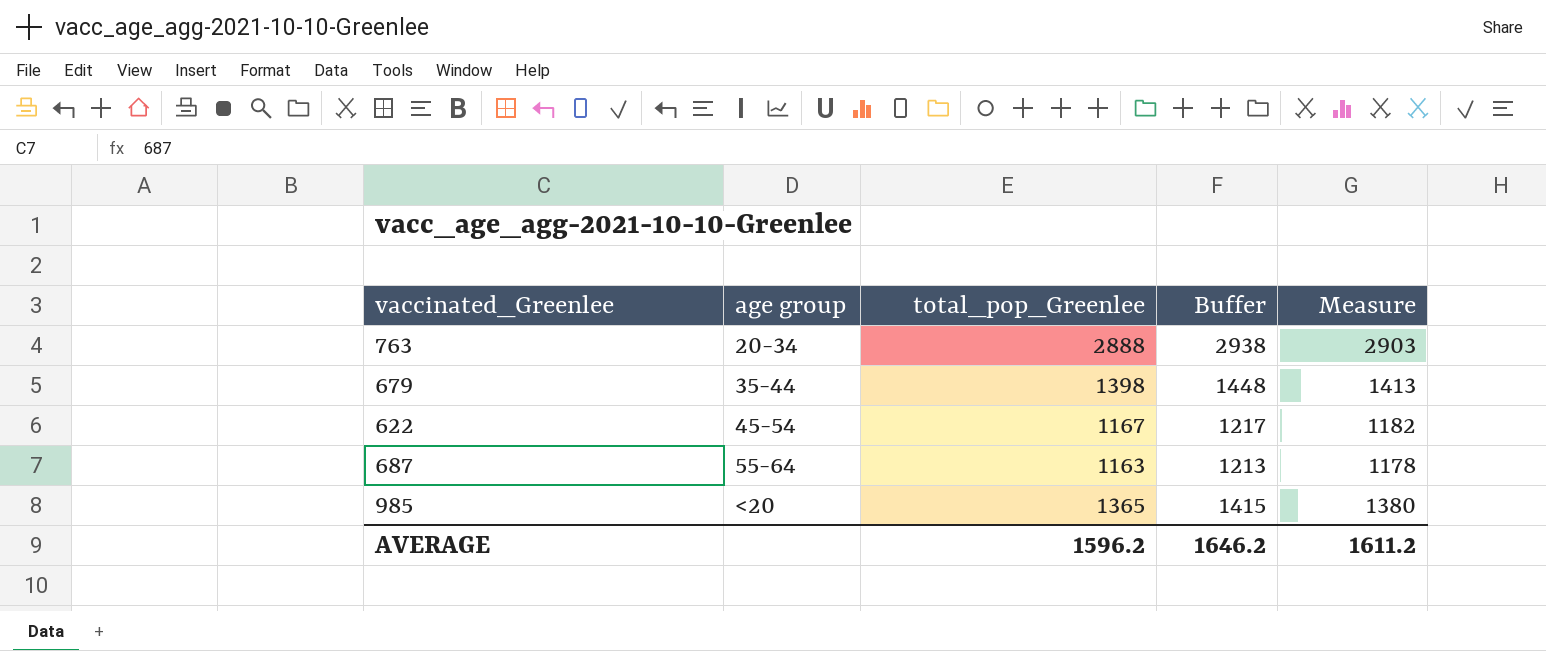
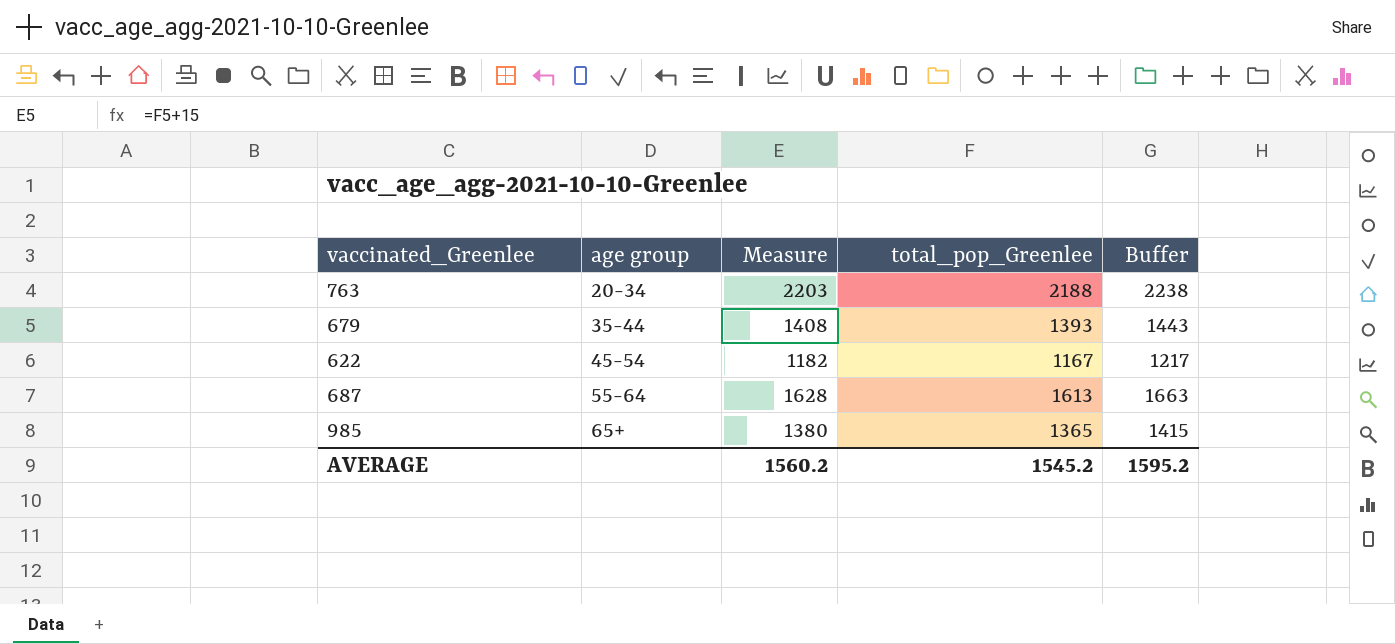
column Measure | position: 5 -> 3
763 | Measure: 2903 -> 2203
763 | total_pop_Greenlee: 2888 -> 2188
763 | Buffer: 2938 -> 2238
679 | Measure: 1413 -> 1408
679 | total_pop_Greenlee: 1398 -> 1393
679 | Buffer: 1448 -> 1443
687 | Measure: 1178 -> 1628
687 | total_pop_Greenlee: 1163 -> 1613
687 | Buffer: 1213 -> 1663
985 | age group: <20 -> 65+
AVERAGE | Measure: 1611.2 -> 1560.2
AVERAGE | total_pop_Greenlee: 1596.2 -> 1545.2
AVERAGE | Buffer: 1646.2 -> 1595.2

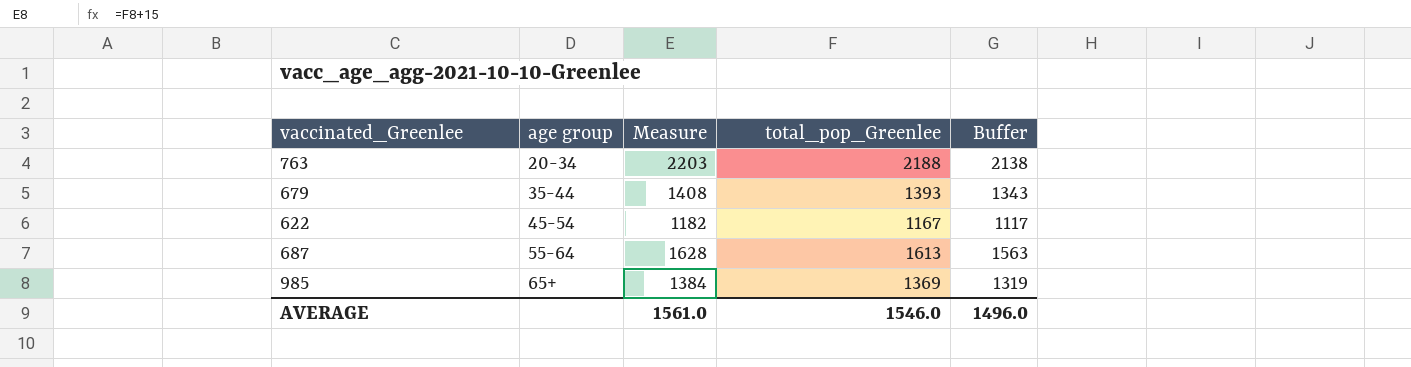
column Buffer | formula: [total_pop_Greenlee] + 50 -> [total_pop_Greenlee] - 50
985 | Measure: 1380 -> 1384
985 | total_pop_Greenlee: 1365 -> 1369
AVERAGE | Measure: 1560.2 -> 1561.0
AVERAGE | total_pop_Greenlee: 1545.2 -> 1546.0
AVERAGE | Buffer: 1595.2 -> 1496.0

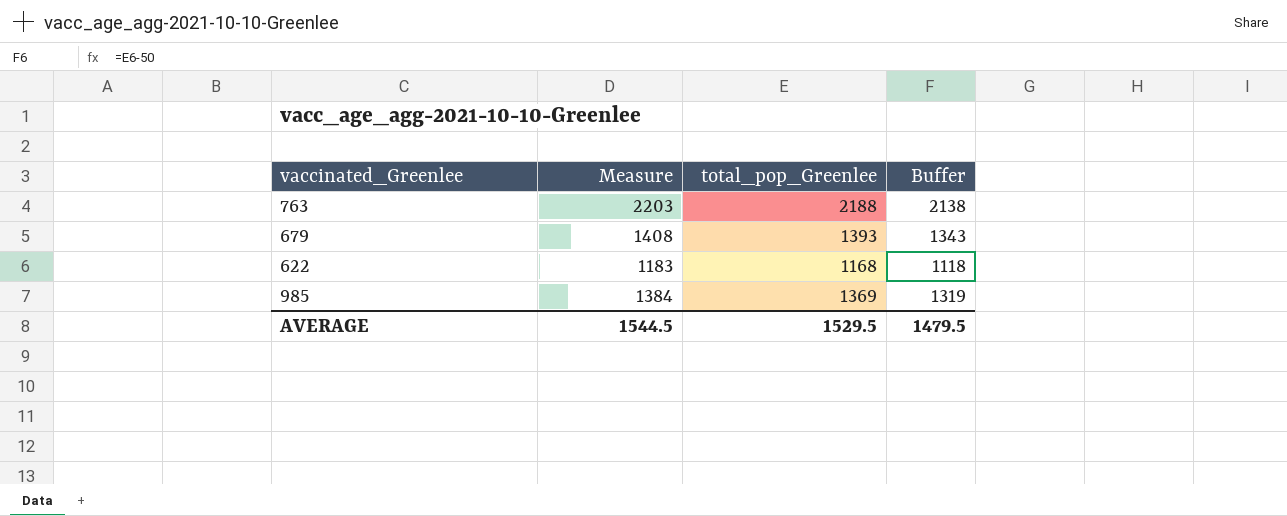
column age group | position: 2 -> none
row 687: 55-64 | 1628 | 1613 | 1563 -> none
622 | Measure: 1182 -> 1183
622 | total_pop_Greenlee: 1167 -> 1168
622 | Buffer: 1117 -> 1118
AVERAGE | Measure: 1561.0 -> 1544.5
AVERAGE | total_pop_Greenlee: 1546.0 -> 1529.5
AVERAGE | Buffer: 1496.0 -> 1479.5

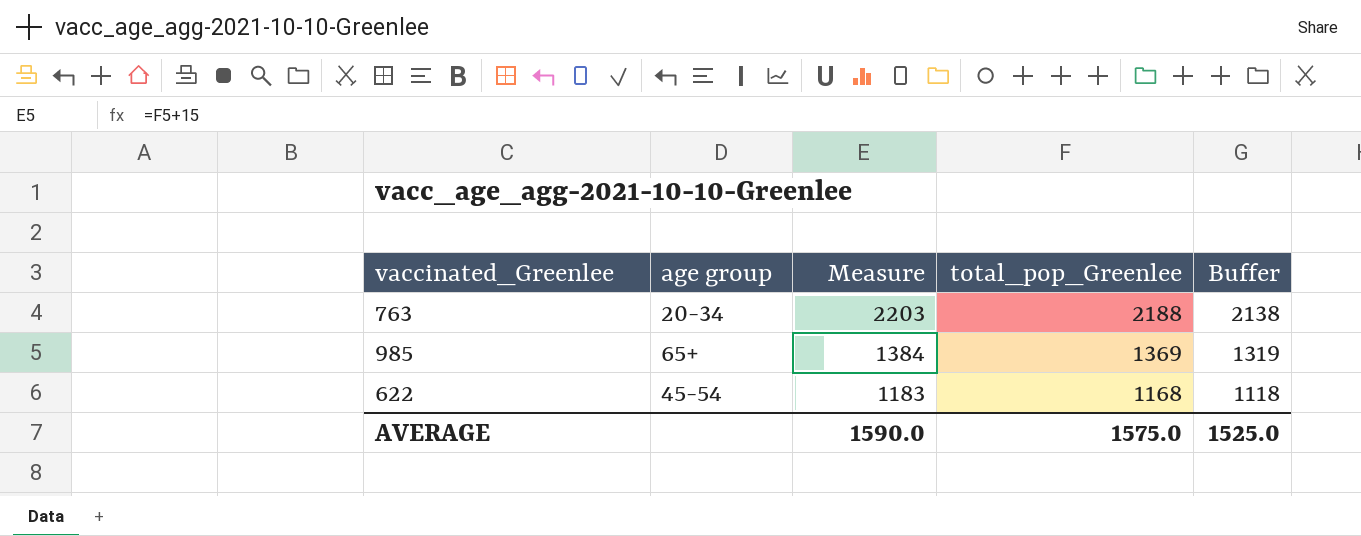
row order: none -> Measure descending
column age group | position: none -> 2
row 679: 1408 | 1393 | 1343 -> none
AVERAGE | Measure: 1544.5 -> 1590.0
AVERAGE | total_pop_Greenlee: 1529.5 -> 1575.0
AVERAGE | Buffer: 1479.5 -> 1525.0

